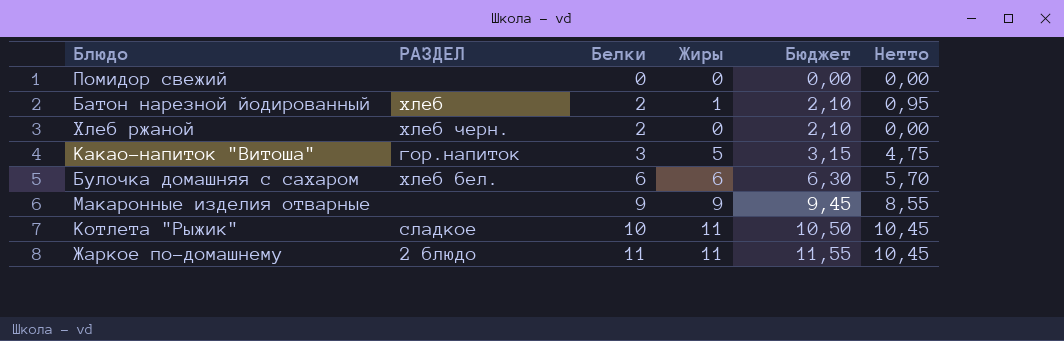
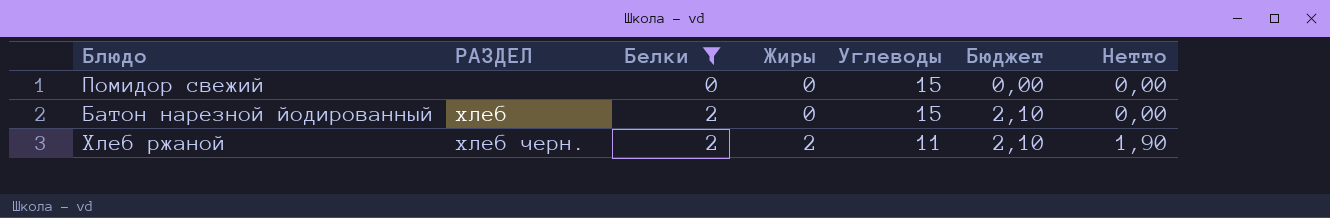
filter: none -> Белки <= 2
column Углеводы | position: none -> 5
Батон нарезной йодированный | Жиры: 1 -> 0
Батон нарезной йодированный | Нетто: 0,95 -> 0,00
Хлеб ржаной | Жиры: 0 -> 2
Хлеб ржаной | Нетто: 0,00 -> 1,90

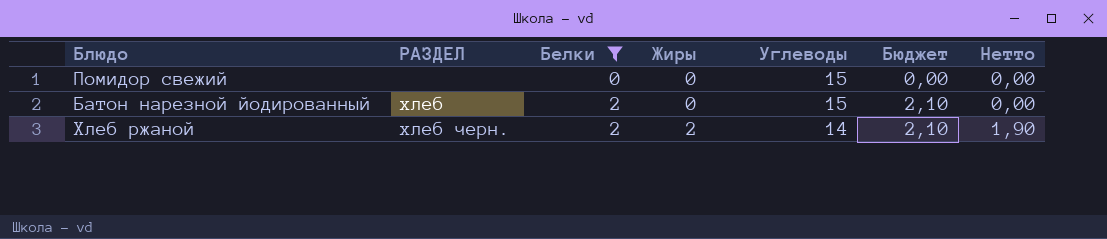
Хлеб ржаной | Углеводы: 11 -> 14

